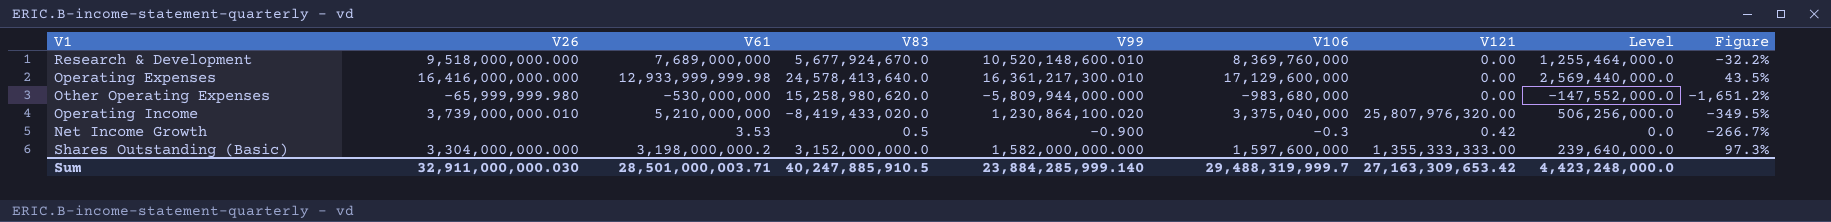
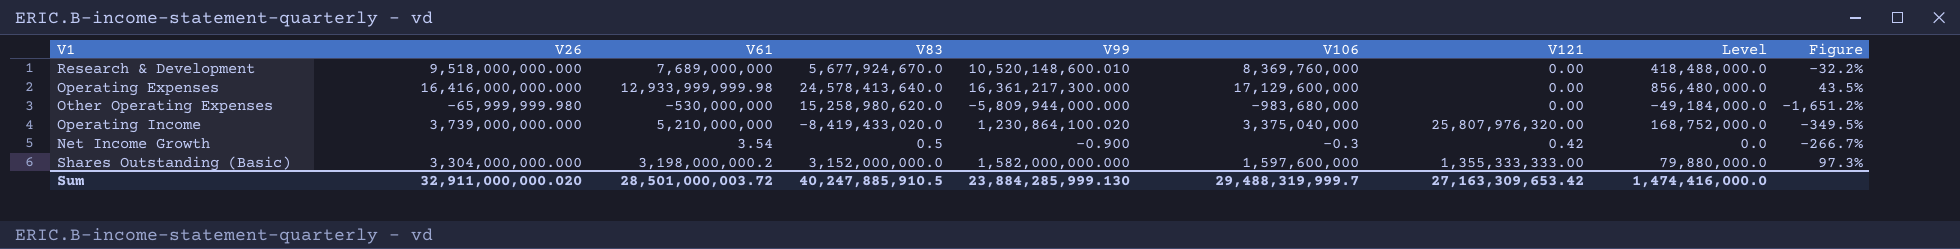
column Level | formula: [V106] * 0.15 -> [V106] * 0.05
Operating Expenses | V99: 16,361,217,300.010 -> 16,361,217,300.000
Operating Income | V26: 3,739,000,000.010 -> 3,739,000,000.000
Net Income Growth | V61: 3.53 -> 3.54
Sum | V26: 32,911,000,000.030 -> 32,911,000,000.020
Sum | V61: 28,501,000,003.71 -> 28,501,000,003.72
Sum | V99: 23,884,285,999.140 -> 23,884,285,999.130
Sum | Level: 4,423,248,000.0 -> 1,474,416,000.0

